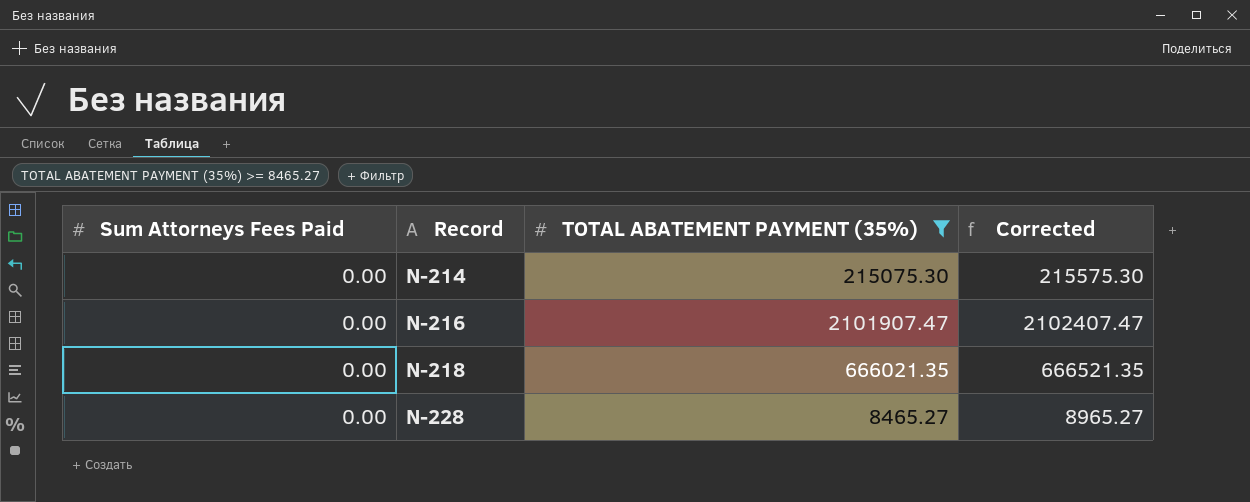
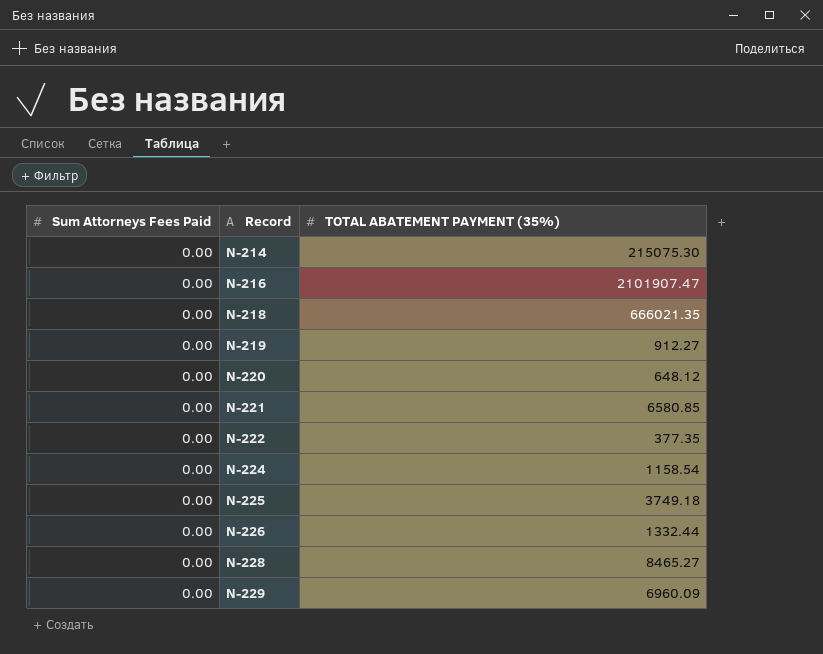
filter: TOTAL ABATEMENT PAYMENT (35%) >= 8465.27 -> none
column Corrected | formula: [TOTAL ABATEMENT PAYMENT (35%)] + 500 -> none

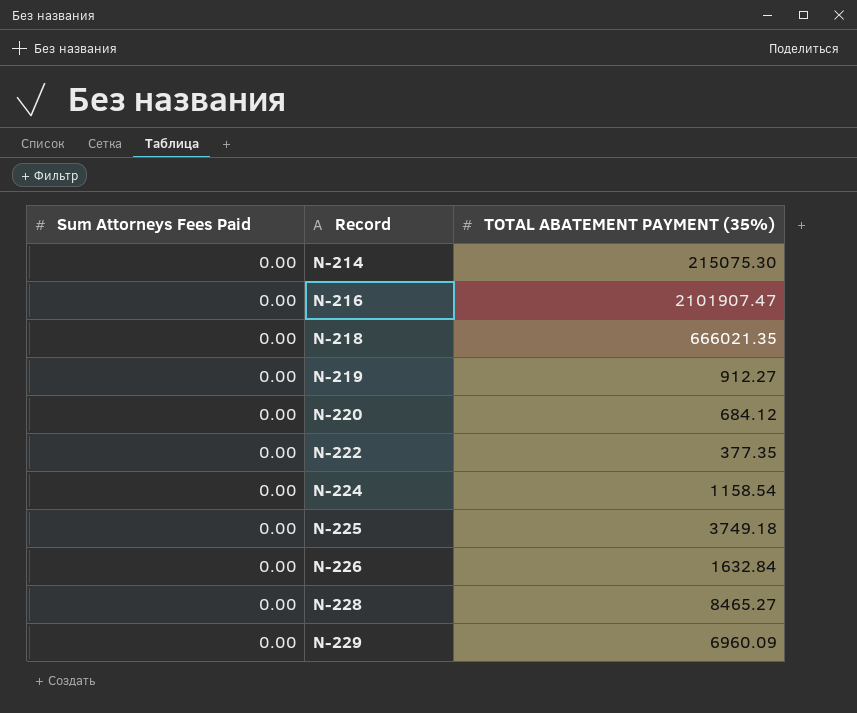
row N-221: 0.00 | 6580.85 -> none
N-220 | TOTAL ABATEMENT PAYMENT (35%): 648.12 -> 684.12
N-226 | TOTAL ABATEMENT PAYMENT (35%): 1332.44 -> 1632.84

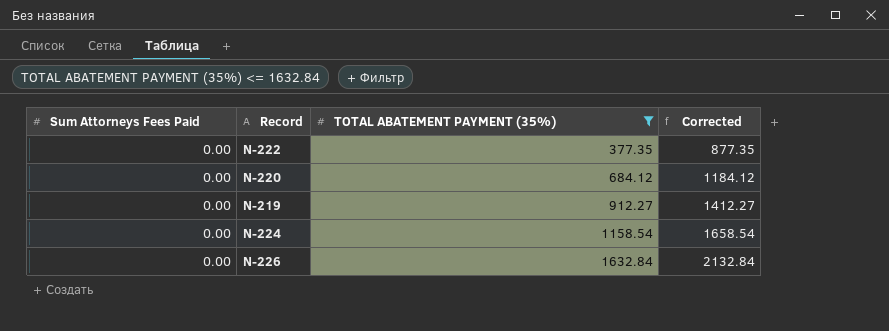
filter: none -> TOTAL ABATEMENT PAYMENT (35%) <= 1632.84
row order: Record ascending -> TOTAL ABATEMENT PAYMENT (35%) ascending
column Corrected | formula: none -> [TOTAL ABATEMENT PAYMENT (35%)] + 500

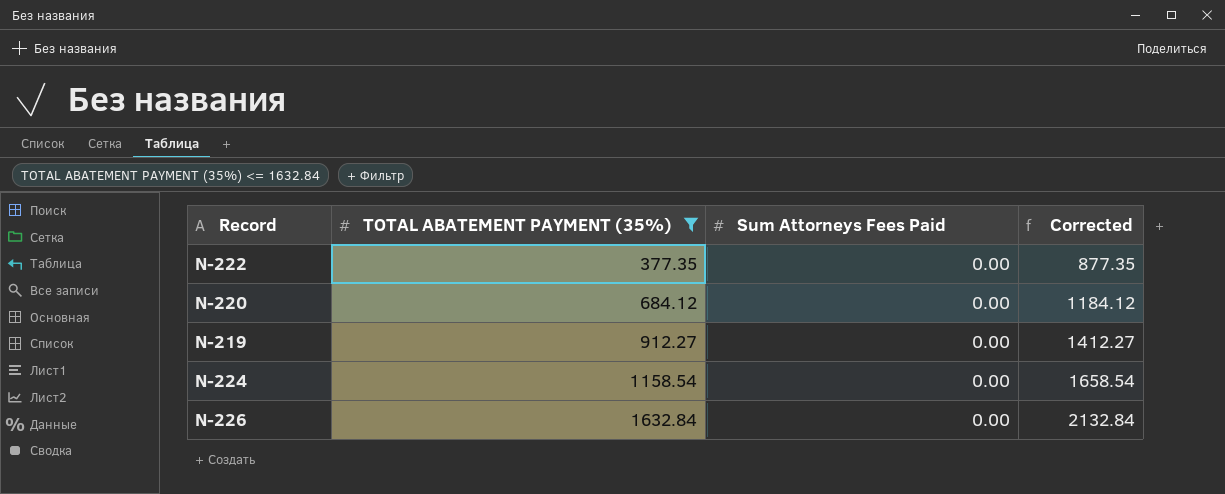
column Sum Attorneys Fees Paid | position: 1 -> 3

